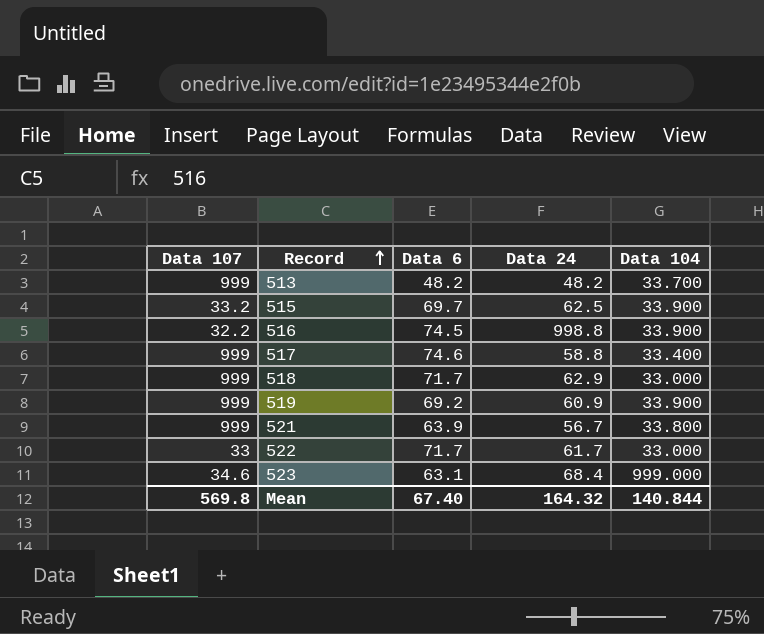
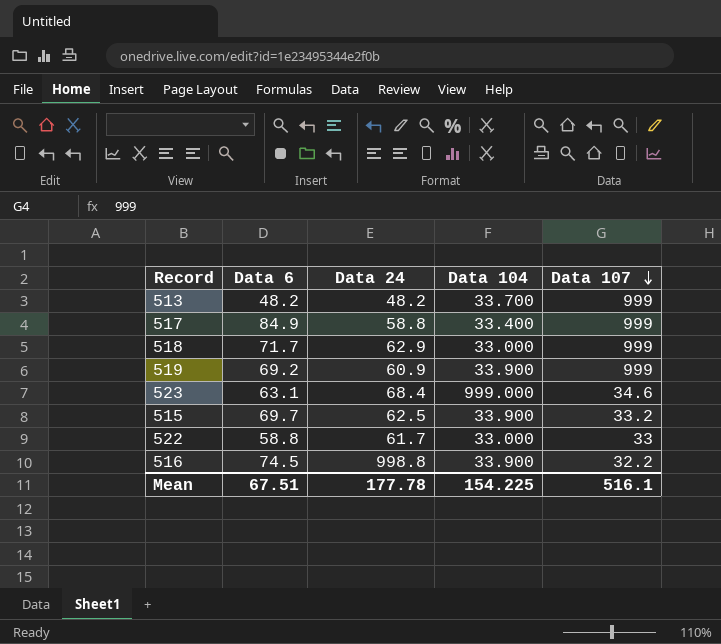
row order: Record ascending -> Data 107 descending
column Data 107 | position: 1 -> 5
row 521: 999 | 63.9 | 56.7 | 33.800 -> none
517 | Data 6: 74.6 -> 84.9
522 | Data 6: 71.7 -> 58.8
Mean | Data 6: 67.40 -> 67.51
Mean | Data 24: 164.32 -> 177.78
Mean | Data 104: 140.844 -> 154.225
Mean | Data 107: 569.8 -> 516.1

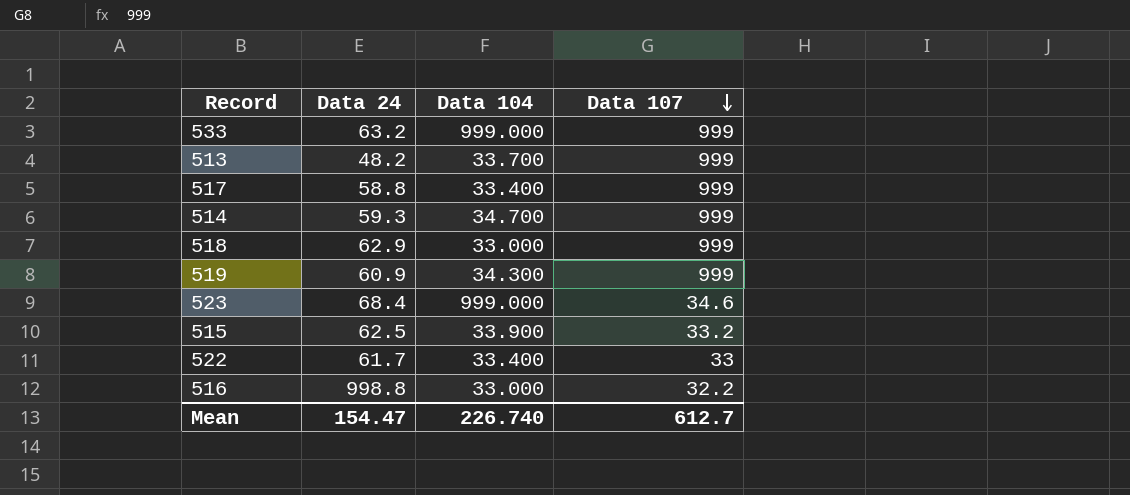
column Data 6 | position: 2 -> none
row 533: none -> 63.2 | 999.000 | 999
row 514: none -> 59.3 | 34.700 | 999
519 | Data 104: 33.900 -> 34.300
522 | Data 104: 33.000 -> 33.400
516 | Data 104: 33.900 -> 33.000
Mean | Data 24: 177.78 -> 154.47
Mean | Data 104: 154.225 -> 226.740
Mean | Data 107: 516.1 -> 612.7

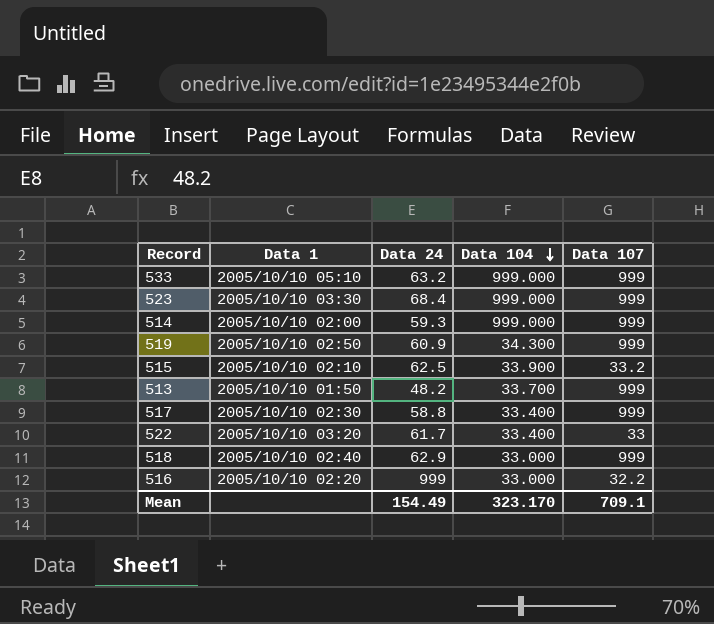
row order: Data 107 descending -> Data 104 descending
column Data 1 | position: none -> 2
523 | Data 107: 34.6 -> 999
514 | Data 104: 34.700 -> 999.000
516 | Data 24: 998.8 -> 999
Mean | Data 24: 154.47 -> 154.49
Mean | Data 104: 226.740 -> 323.170
Mean | Data 107: 612.7 -> 709.1

